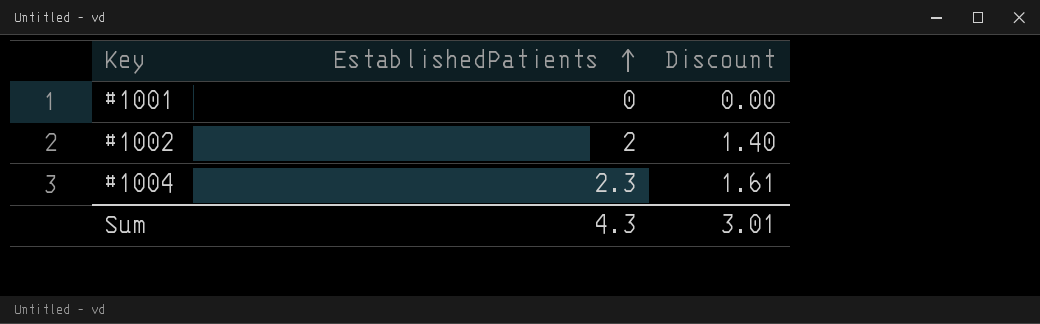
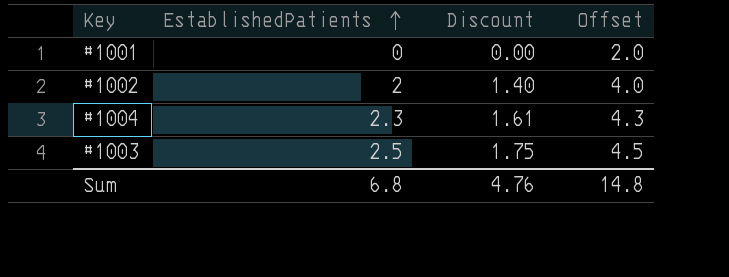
column Offset | formula: none -> [EstablishedPatients] + 2
row #1003: none -> 2.5 | 1.75 | 4.5
Sum | EstablishedPatients: 4.3 -> 6.8
Sum | Discount: 3.01 -> 4.76

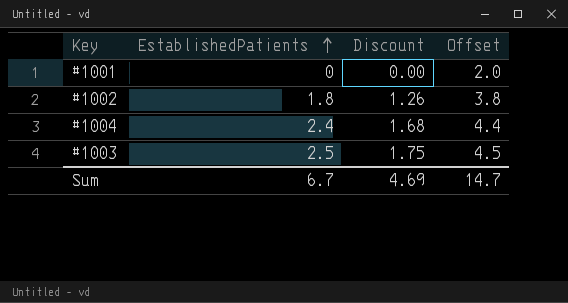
#1002 | EstablishedPatients: 2 -> 1.8
#1002 | Discount: 1.40 -> 1.26
#1002 | Offset: 4.0 -> 3.8
#1004 | EstablishedPatients: 2.3 -> 2.4
#1004 | Discount: 1.61 -> 1.68
#1004 | Offset: 4.3 -> 4.4
Sum | EstablishedPatients: 6.8 -> 6.7
Sum | Discount: 4.76 -> 4.69
Sum | Offset: 14.8 -> 14.7

